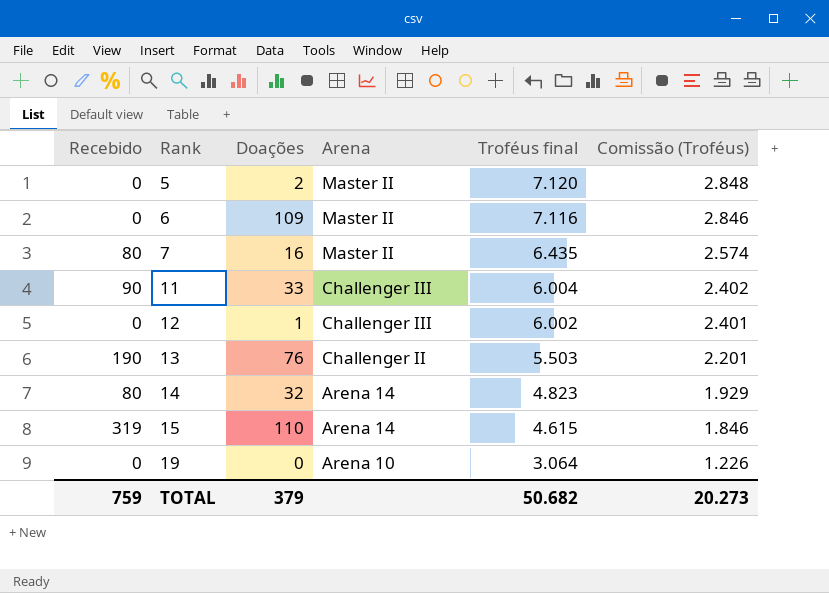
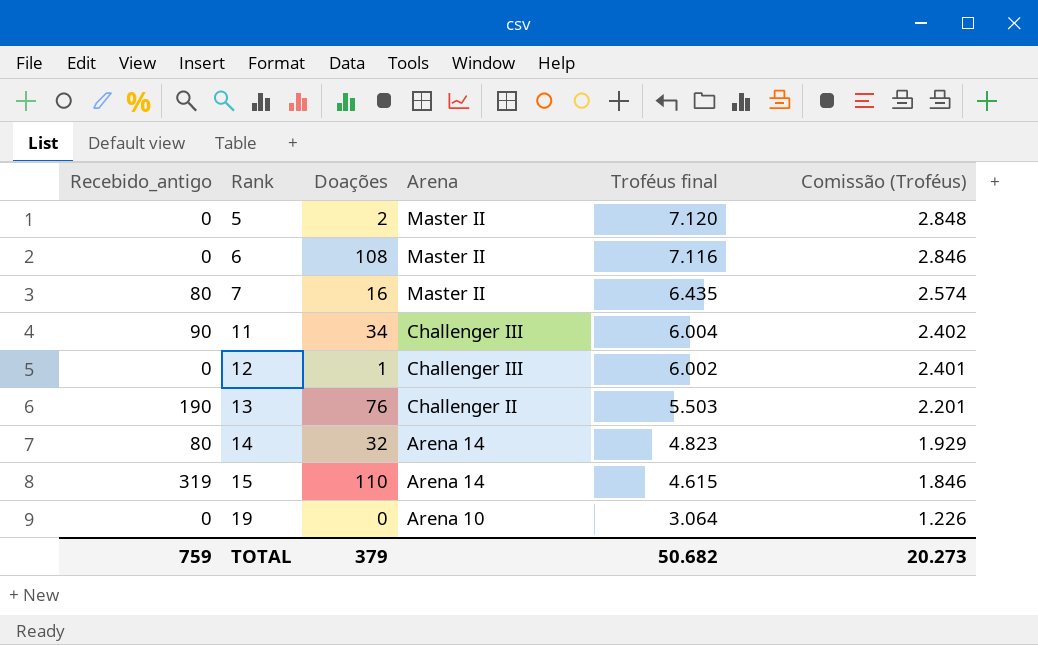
column name: Recebido -> Recebido_antigo
6 | Doações: 109 -> 108
11 | Doações: 33 -> 34

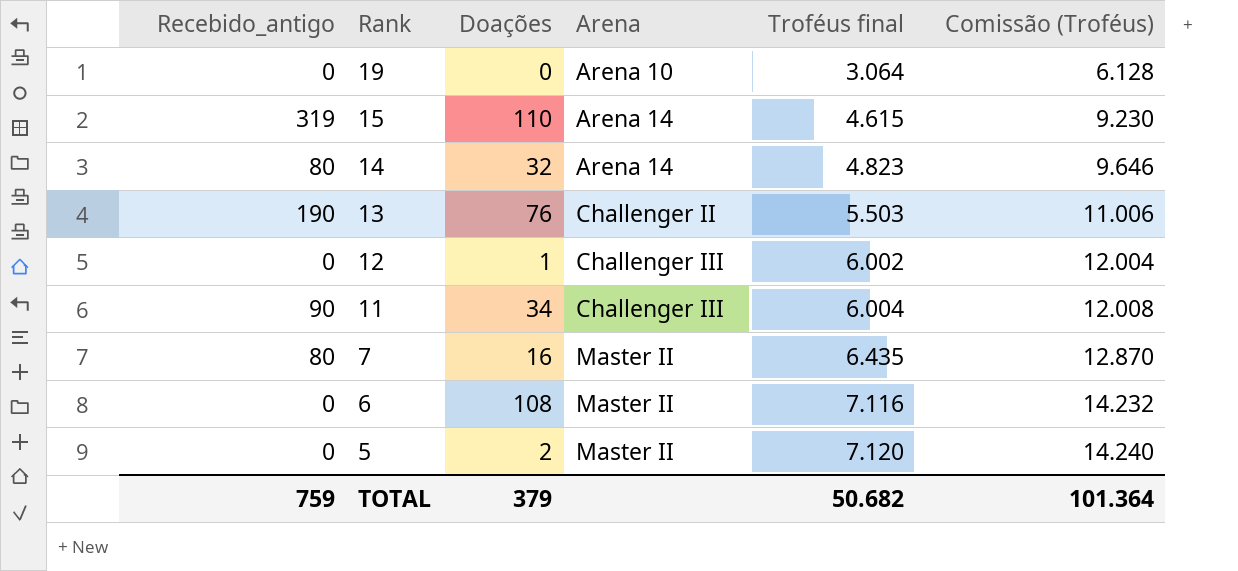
row order: Rank ascending -> Rank descending
column Comissão (Troféus) | formula: [Troféus final] * 0,4 -> [Troféus final] * 2
TOTAL | Comissão (Troféus): 20.273 -> 101.364

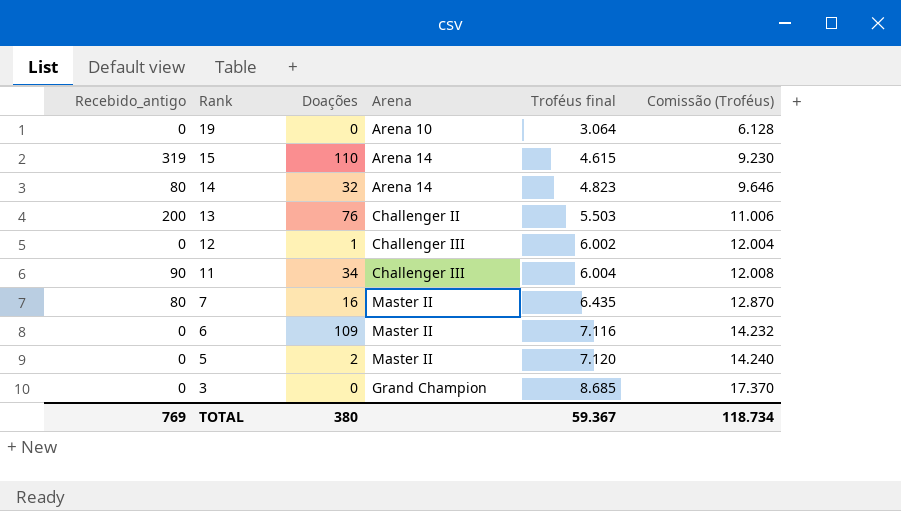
13 | Recebido_antigo: 190 -> 200
6 | Doações: 108 -> 109
row 3: none -> 0 | 0 | Grand Champion | 8.685 | 17.370
TOTAL | Recebido_antigo: 759 -> 769
TOTAL | Doações: 379 -> 380
TOTAL | Troféus final: 50.682 -> 59.367
TOTAL | Comissão (Troféus): 101.364 -> 118.734

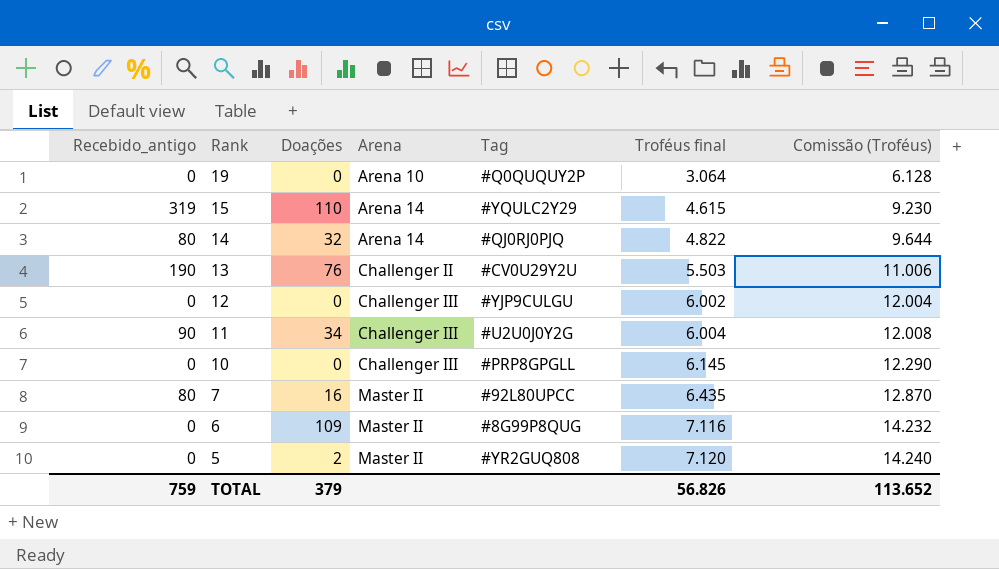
column Tag | position: none -> 5
row 3: 0 | 0 | Grand Champion | 8.685 | 17.370 -> none
14 | Troféus final: 4.823 -> 4.822
14 | Comissão (Troféus): 9.646 -> 9.644
13 | Recebido_antigo: 200 -> 190
12 | Doações: 1 -> 0
row 10: none -> 0 | 0 | Challenger III | #PRP8GPGLL | 6.145 | 12.290
TOTAL | Recebido_antigo: 769 -> 759
TOTAL | Doações: 380 -> 379
TOTAL | Troféus final: 59.367 -> 56.826
TOTAL | Comissão (Troféus): 118.734 -> 113.652

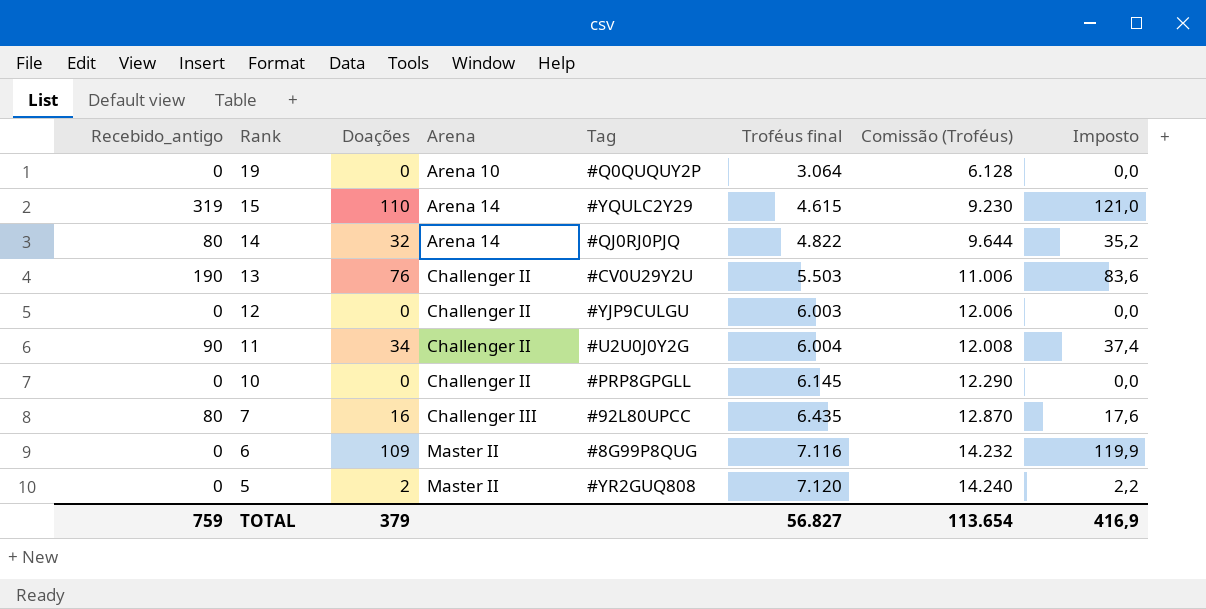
column Imposto | formula: none -> [Doações] * 1,1
12 | Arena: Challenger III -> Challenger II
12 | Troféus final: 6.002 -> 6.003
12 | Comissão (Troféus): 12.004 -> 12.006
11 | Arena: Challenger III -> Challenger II
10 | Arena: Challenger III -> Challenger II
7 | Arena: Master II -> Challenger III
TOTAL | Troféus final: 56.826 -> 56.827
TOTAL | Comissão (Troféus): 113.652 -> 113.654

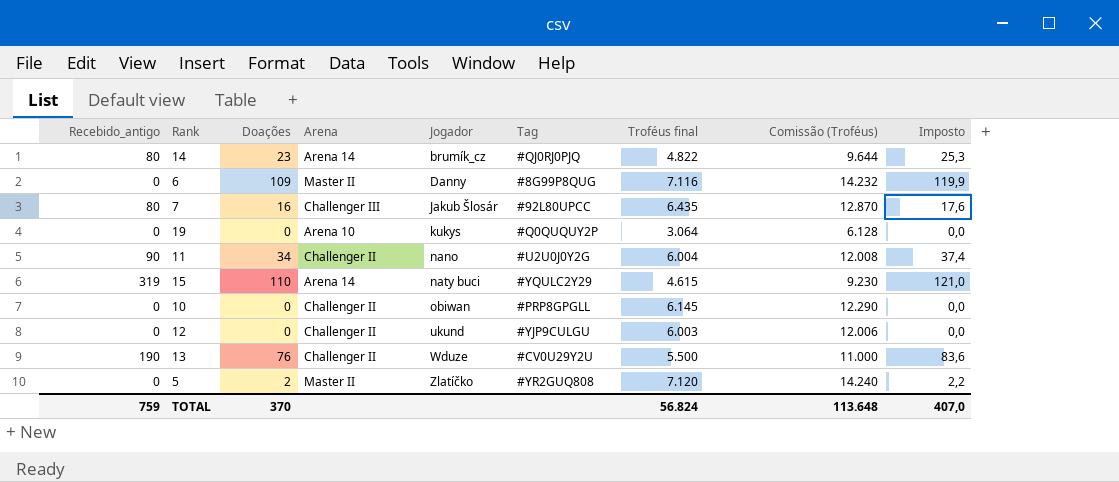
row order: Rank descending -> Jogador ascending
column Jogador | position: none -> 5
14 | Doações: 32 -> 23
14 | Imposto: 35,2 -> 25,3
13 | Troféus final: 5.503 -> 5.500
13 | Comissão (Troféus): 11.006 -> 11.000
TOTAL | Doações: 379 -> 370
TOTAL | Troféus final: 56.827 -> 56.824
TOTAL | Comissão (Troféus): 113.654 -> 113.648
TOTAL | Imposto: 416,9 -> 407,0

